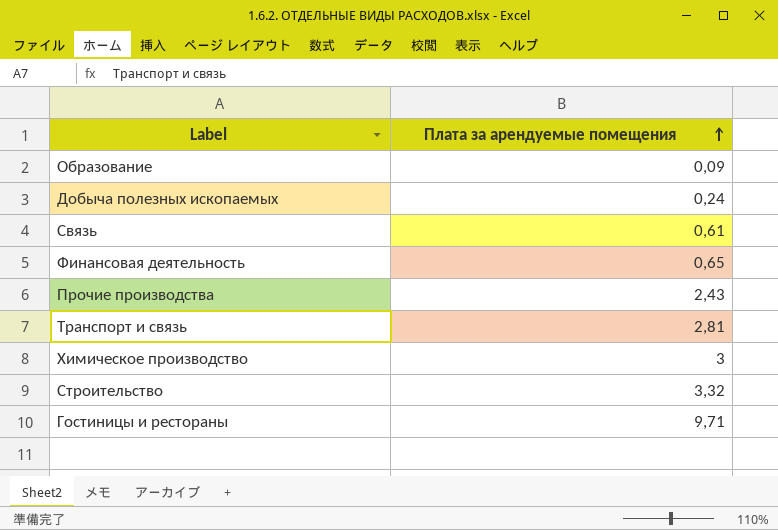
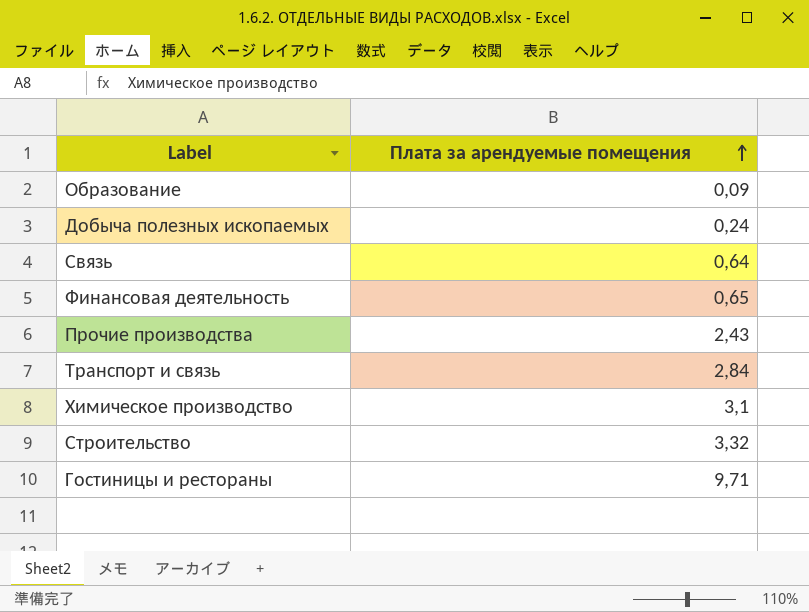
Связь | Плата за арендуемые помещения: 0,61 -> 0,64
Транспорт и связь | Плата за арендуемые помещения: 2,81 -> 2,84
Химическое производство | Плата за арендуемые помещения: 3 -> 3,1

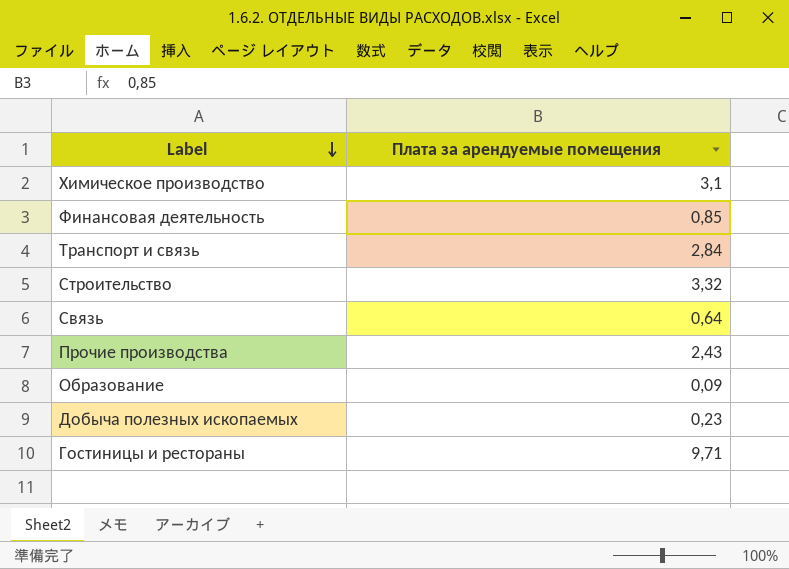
row order: Плата за арендуемые помещения ascending -> Label descending
Финансовая деятельность | Плата за арендуемые помещения: 0,65 -> 0,85
Добыча полезных ископаемых | Плата за арендуемые помещения: 0,24 -> 0,23

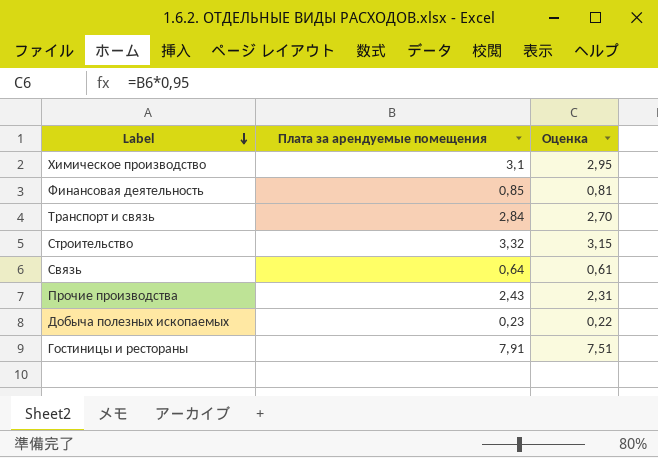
column Оценка | formula: none -> [Плата за арендуемые помещения] * 0,95
row Образование: 0,09 -> none
Гостиницы и рестораны | Плата за арендуемые помещения: 9,71 -> 7,91

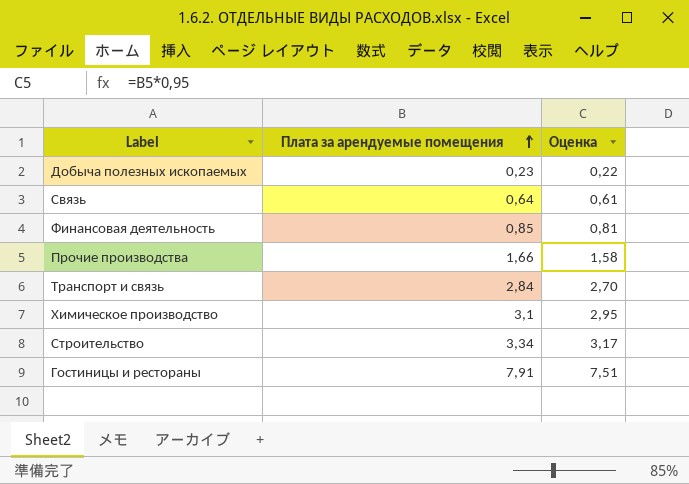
row order: Label descending -> Плата за арендуемые помещения ascending
Прочие производства | Плата за арендуемые помещения: 2,43 -> 1,66
Прочие производства | Оценка: 2,31 -> 1,58
Строительство | Плата за арендуемые помещения: 3,32 -> 3,34
Строительство | Оценка: 3,15 -> 3,17

